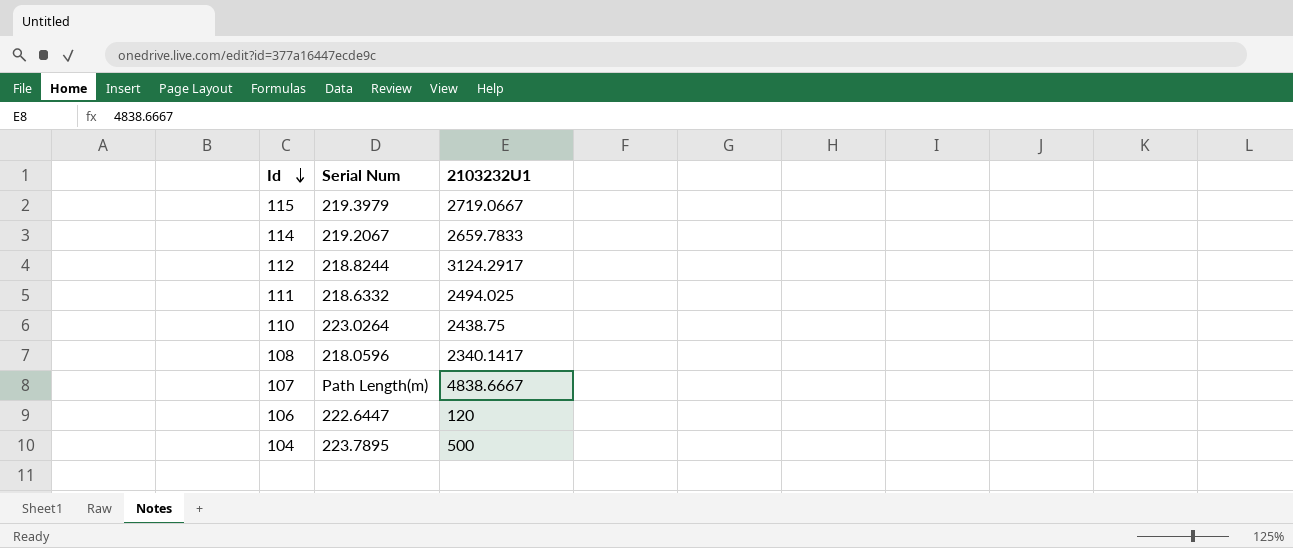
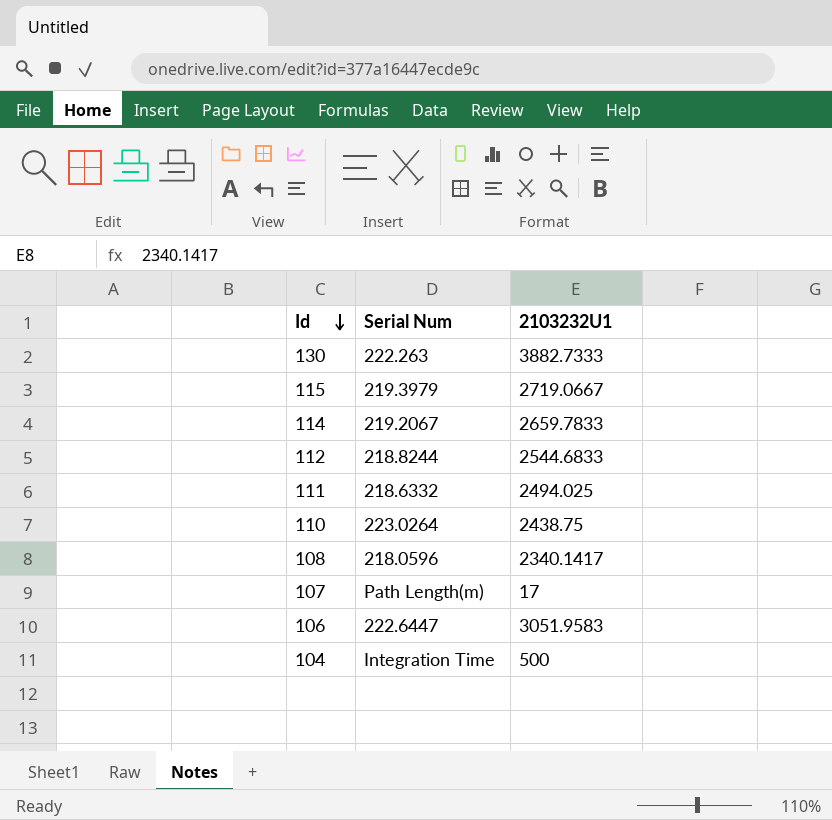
row 130: none -> 222.263 | 3882.7333
112 | 2103232U1: 3124.2917 -> 2544.6833
107 | 2103232U1: 4838.6667 -> 17
106 | 2103232U1: 120 -> 3051.9583
104 | Serial Num: 223.7895 -> Integration Time

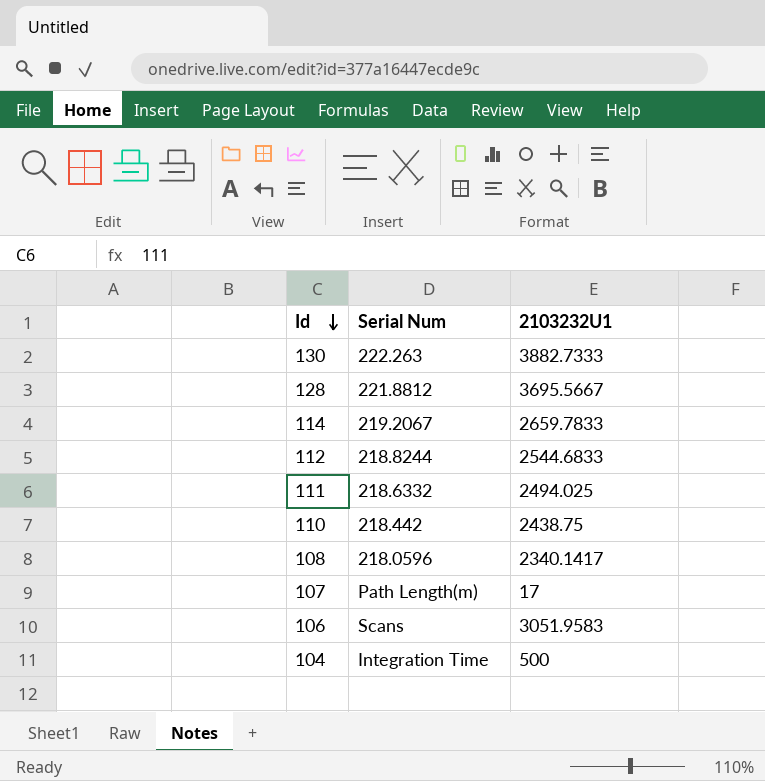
row 115: 219.3979 | 2719.0667 -> none
row 128: none -> 221.8812 | 3695.5667
110 | Serial Num: 223.0264 -> 218.442
106 | Serial Num: 222.6447 -> Scans

